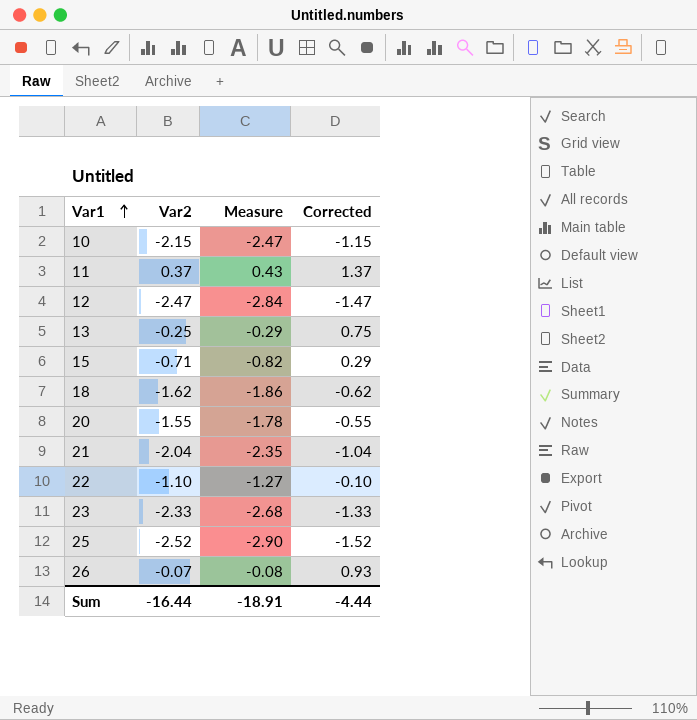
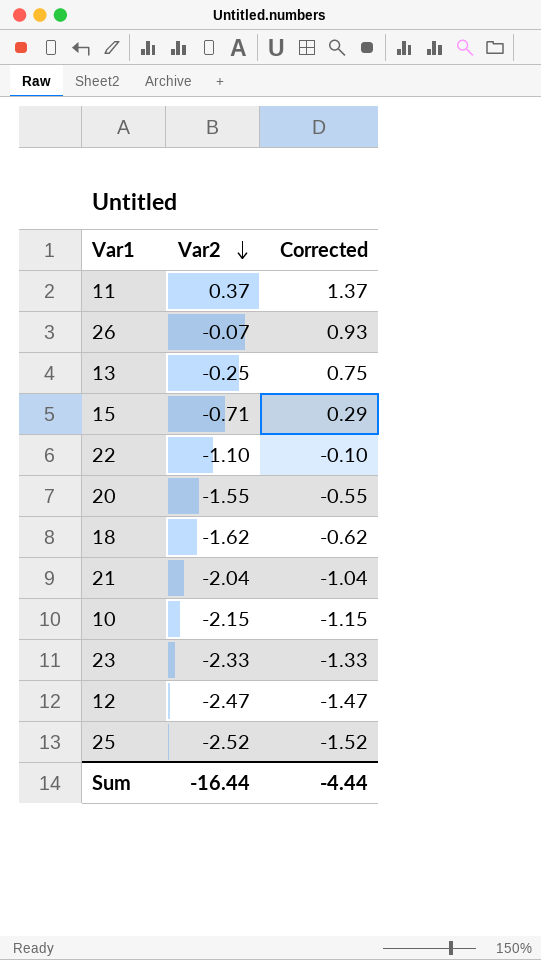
row order: Var1 ascending -> Var2 descending
column Measure | formula: [Var2] * 1.15 -> none

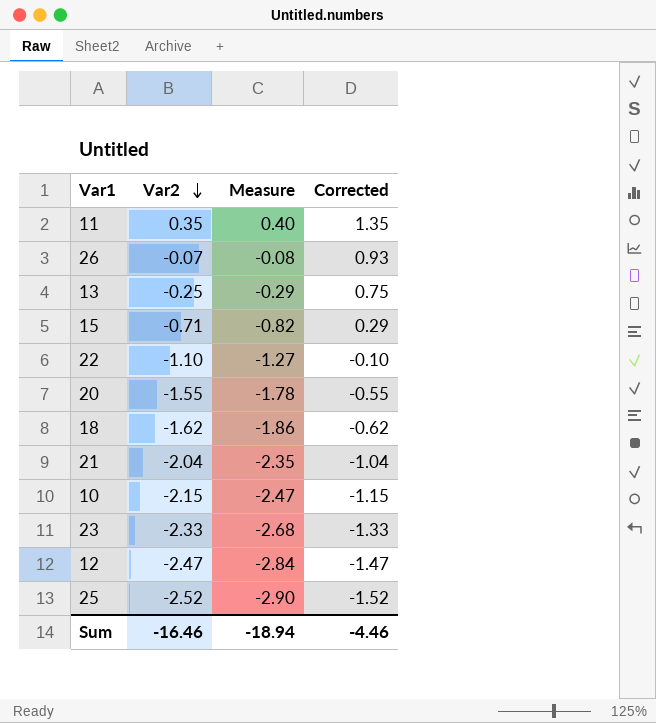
column Measure | formula: none -> [Var2] * 1.15
11 | Var2: 0.37 -> 0.35
11 | Corrected: 1.37 -> 1.35
Sum | Var2: -16.44 -> -16.46
Sum | Corrected: -4.44 -> -4.46

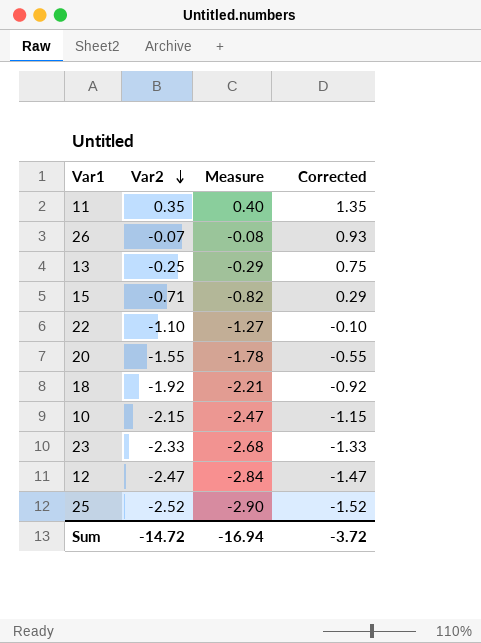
row 21: -2.04 | -2.35 | -1.04 -> none
18 | Var2: -1.62 -> -1.92
18 | Measure: -1.86 -> -2.21
18 | Corrected: -0.62 -> -0.92
Sum | Var2: -16.46 -> -14.72
Sum | Measure: -18.94 -> -16.94
Sum | Corrected: -4.46 -> -3.72

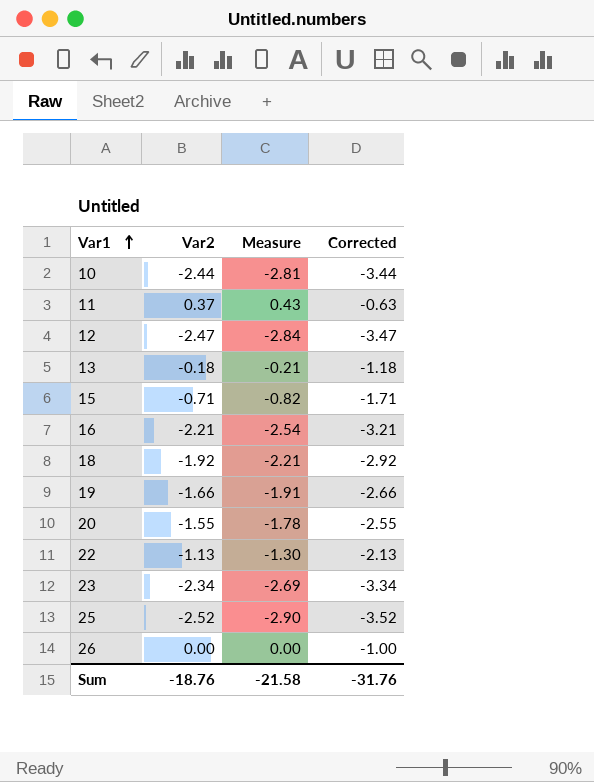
row order: Var2 descending -> Var1 ascending
column Corrected | formula: [Var2] + 1 -> [Var2] - 1
10 | Var2: -2.15 -> -2.44
10 | Measure: -2.47 -> -2.81
11 | Var2: 0.35 -> 0.37
11 | Measure: 0.40 -> 0.43
13 | Var2: -0.25 -> -0.18
13 | Measure: -0.29 -> -0.21
row 16: none -> -2.21 | -2.54 | -3.21
row 19: none -> -1.66 | -1.91 | -2.66
22 | Var2: -1.10 -> -1.13
22 | Measure: -1.27 -> -1.30
23 | Var2: -2.33 -> -2.34
23 | Measure: -2.68 -> -2.69
26 | Var2: -0.07 -> 0.00
26 | Measure: -0.08 -> 0.00
Sum | Var2: -14.72 -> -18.76
Sum | Measure: -16.94 -> -21.58
Sum | Corrected: -3.72 -> -31.76

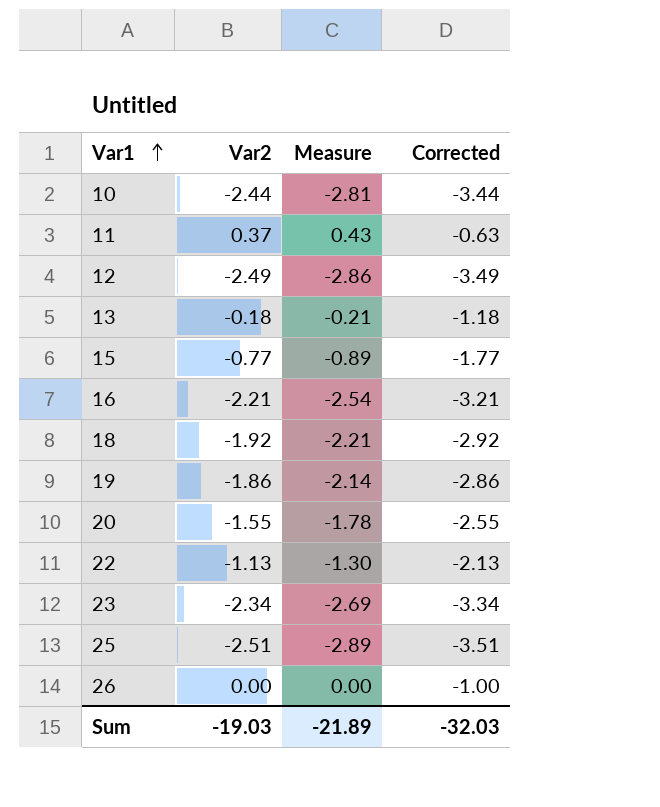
12 | Var2: -2.47 -> -2.49
12 | Measure: -2.84 -> -2.86
12 | Corrected: -3.47 -> -3.49
15 | Var2: -0.71 -> -0.77
15 | Measure: -0.82 -> -0.89
15 | Corrected: -1.71 -> -1.77
19 | Var2: -1.66 -> -1.86
19 | Measure: -1.91 -> -2.14
19 | Corrected: -2.66 -> -2.86
25 | Var2: -2.52 -> -2.51
25 | Measure: -2.90 -> -2.89
25 | Corrected: -3.52 -> -3.51
Sum | Var2: -18.76 -> -19.03
Sum | Measure: -21.58 -> -21.89
Sum | Corrected: -31.76 -> -32.03

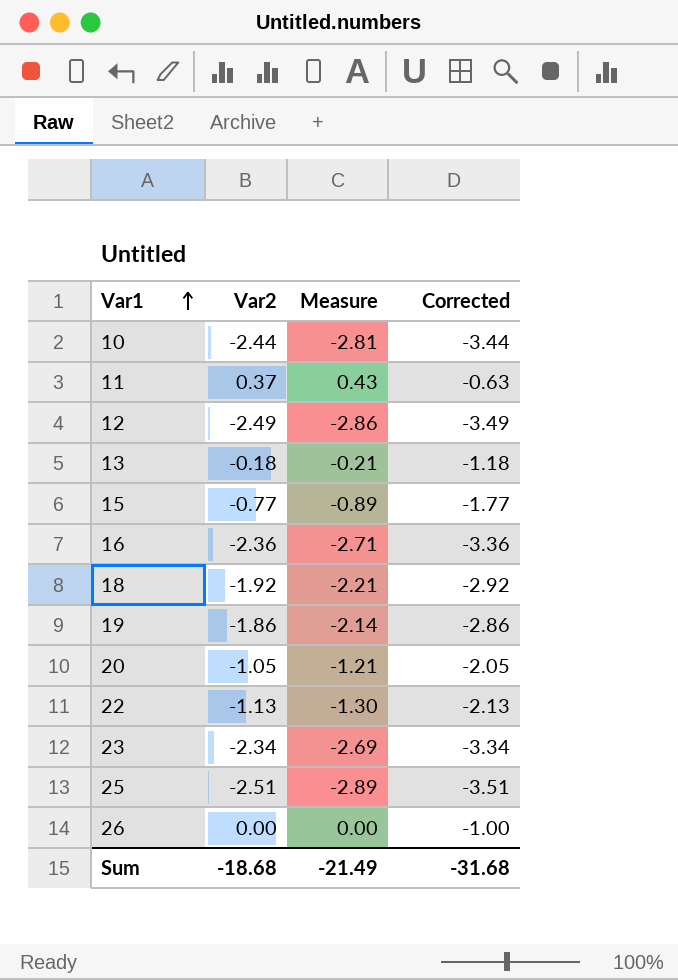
16 | Var2: -2.21 -> -2.36
16 | Measure: -2.54 -> -2.71
16 | Corrected: -3.21 -> -3.36
20 | Var2: -1.55 -> -1.05
20 | Measure: -1.78 -> -1.21
20 | Corrected: -2.55 -> -2.05
Sum | Var2: -19.03 -> -18.68
Sum | Measure: -21.89 -> -21.49
Sum | Corrected: -32.03 -> -31.68

